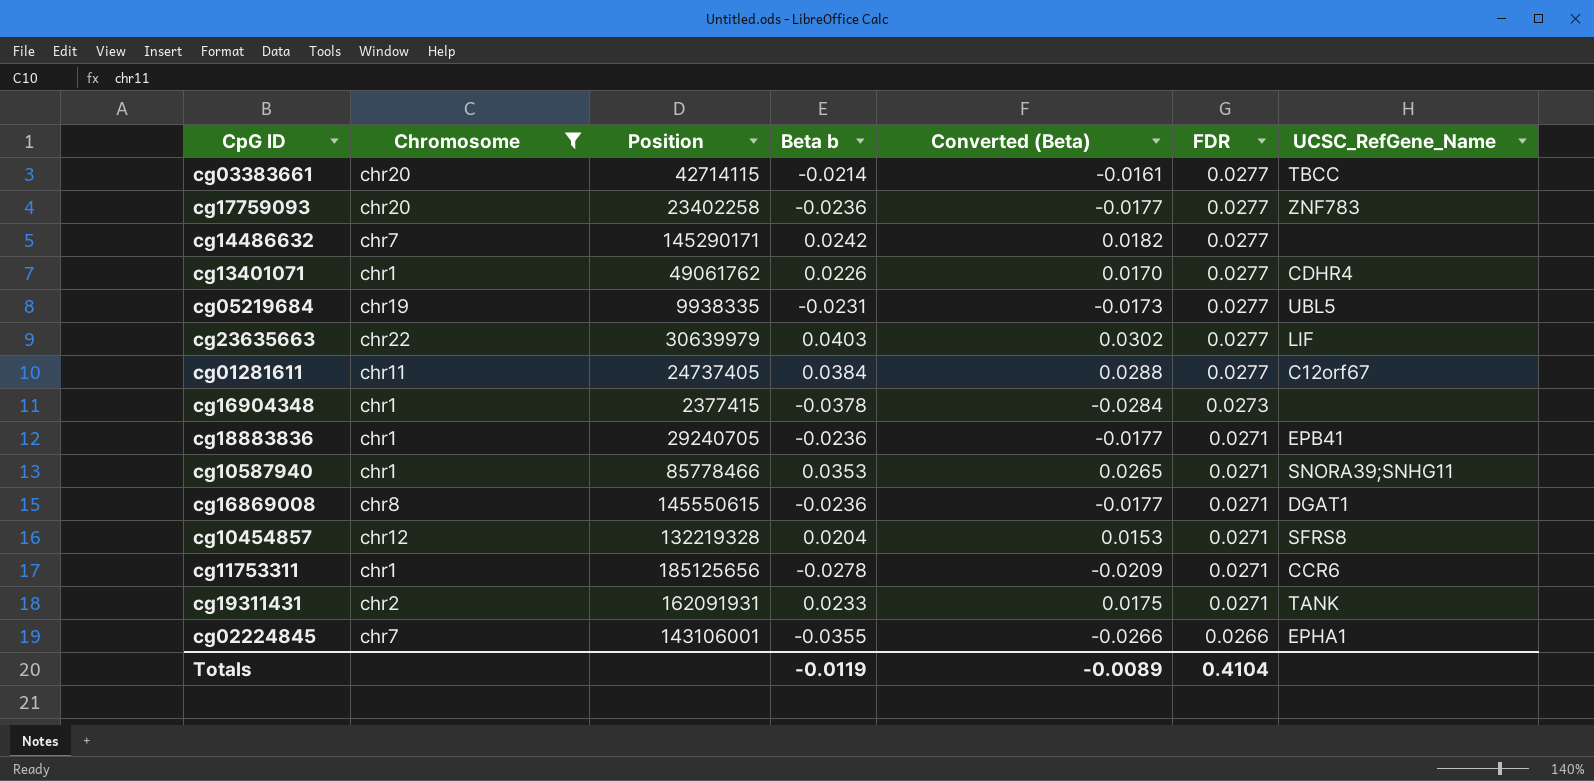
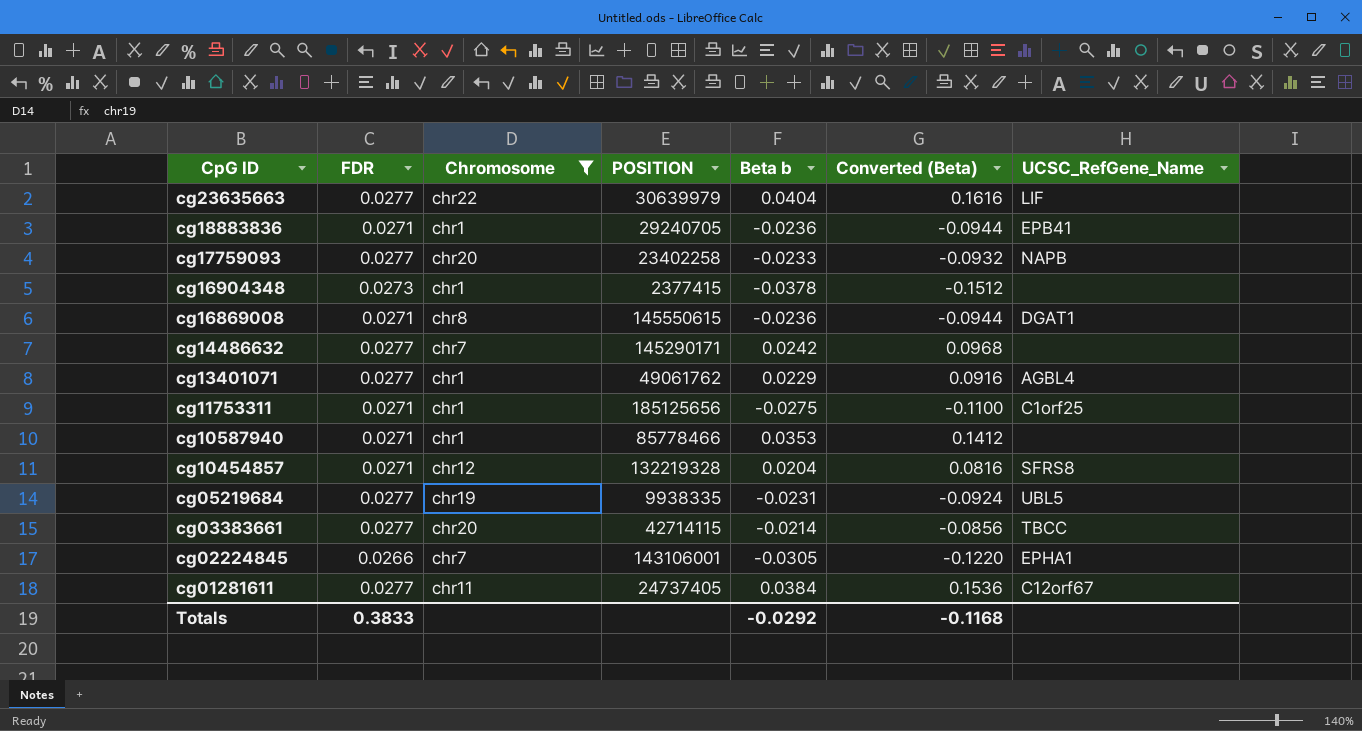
row order: FDR descending -> CpG ID descending
column FDR | position: 6 -> 2
column name: Position -> POSITION
column Converted (Beta) | formula: [Beta b] * 0.75 -> [Beta b] * 4
row cg19311431: chr2 | 162091931 | 0.0233 | 0.0175 | 0.0271 | TANK -> none
cg23635663 | Beta b: 0.0403 -> 0.0404
cg17759093 | Beta b: -0.0236 -> -0.0233
cg17759093 | UCSC_RefGene_Name: ZNF783 -> NAPB
cg13401071 | Beta b: 0.0226 -> 0.0229
cg13401071 | UCSC_RefGene_Name: CDHR4 -> AGBL4
cg11753311 | Beta b: -0.0278 -> -0.0275
cg11753311 | UCSC_RefGene_Name: CCR6 -> C1orf25
cg10587940 | UCSC_RefGene_Name: SNORA39;SNHG11 -> none
cg02224845 | Beta b: -0.0355 -> -0.0305
Totals | FDR: 0.4104 -> 0.3833
Totals | Beta b: -0.0119 -> -0.0292
Totals | Converted (Beta): -0.0089 -> -0.1168

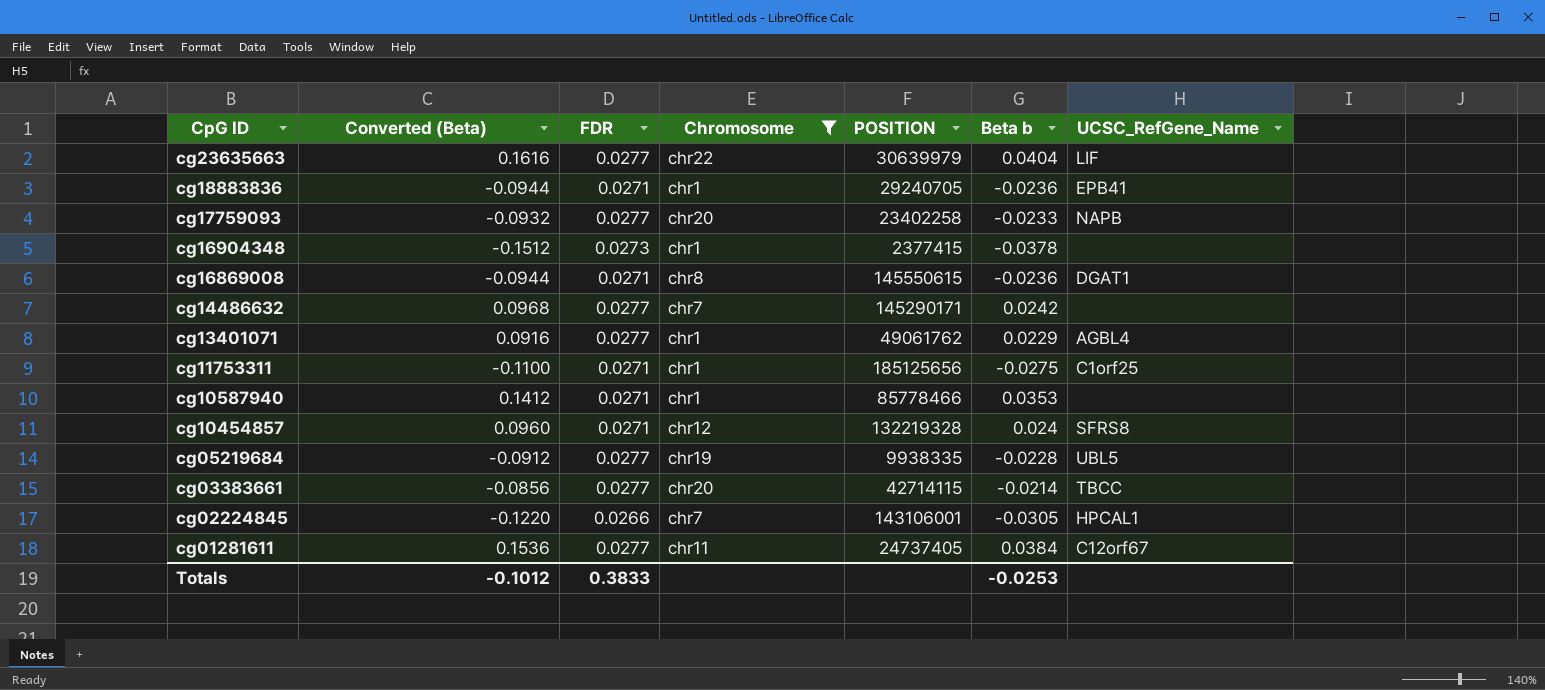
column Converted (Beta) | position: 6 -> 2
cg10454857 | Converted (Beta): 0.0816 -> 0.0960
cg10454857 | Beta b: 0.0204 -> 0.024
cg05219684 | Converted (Beta): -0.0924 -> -0.0912
cg05219684 | Beta b: -0.0231 -> -0.0228
cg02224845 | UCSC_RefGene_Name: EPHA1 -> HPCAL1
Totals | Converted (Beta): -0.1168 -> -0.1012
Totals | Beta b: -0.0292 -> -0.0253

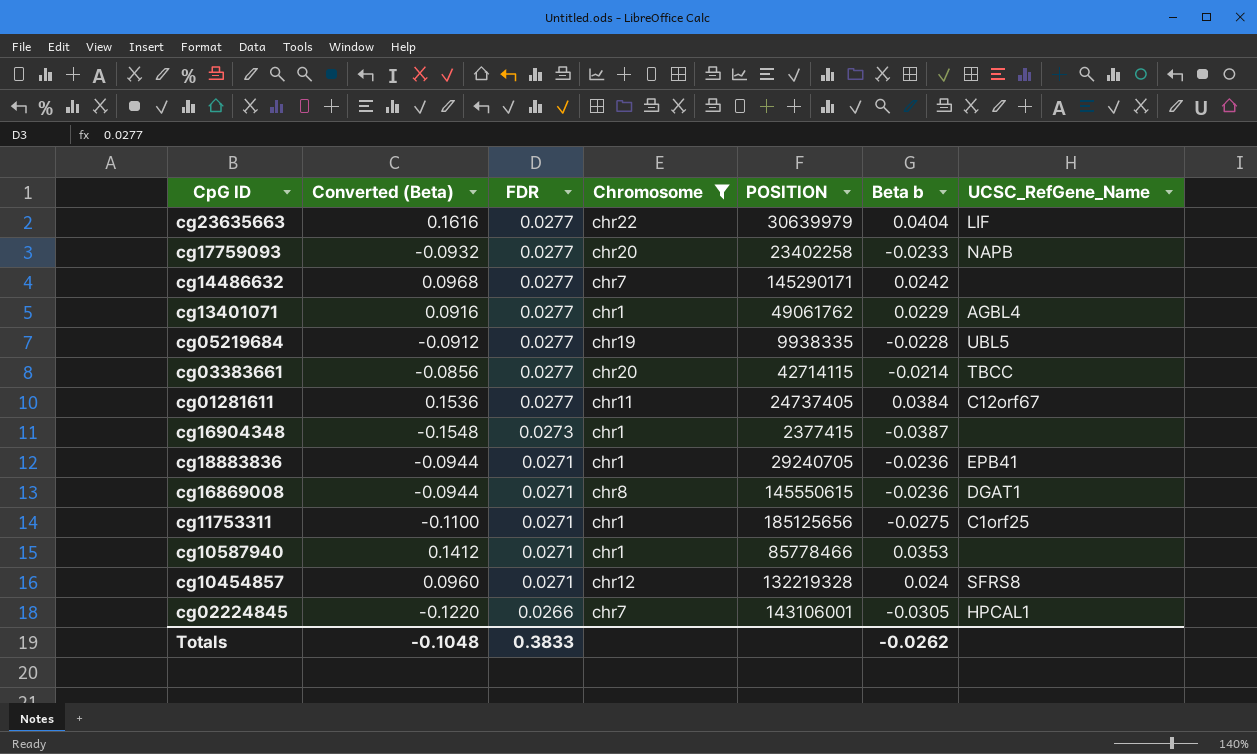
row order: CpG ID descending -> FDR descending
cg16904348 | Converted (Beta): -0.1512 -> -0.1548
cg16904348 | Beta b: -0.0378 -> -0.0387
Totals | Converted (Beta): -0.1012 -> -0.1048
Totals | Beta b: -0.0253 -> -0.0262

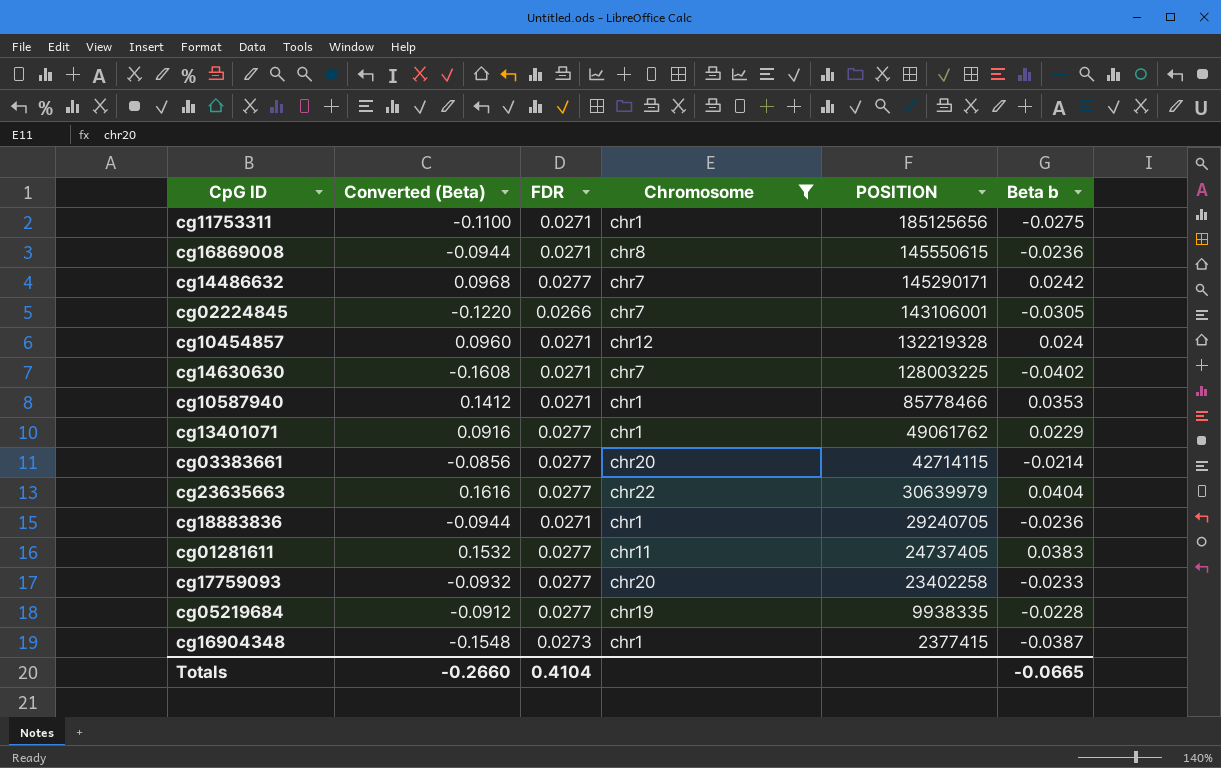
row order: FDR descending -> POSITION descending
column UCSC_RefGene_Name | position: 7 -> none
row cg14630630: none -> -0.1608 | 0.0271 | chr7 | 128003225 | -0.0402
cg01281611 | Converted (Beta): 0.1536 -> 0.1532
cg01281611 | Beta b: 0.0384 -> 0.0383
Totals | Converted (Beta): -0.1048 -> -0.2660
Totals | FDR: 0.3833 -> 0.4104
Totals | Beta b: -0.0262 -> -0.0665

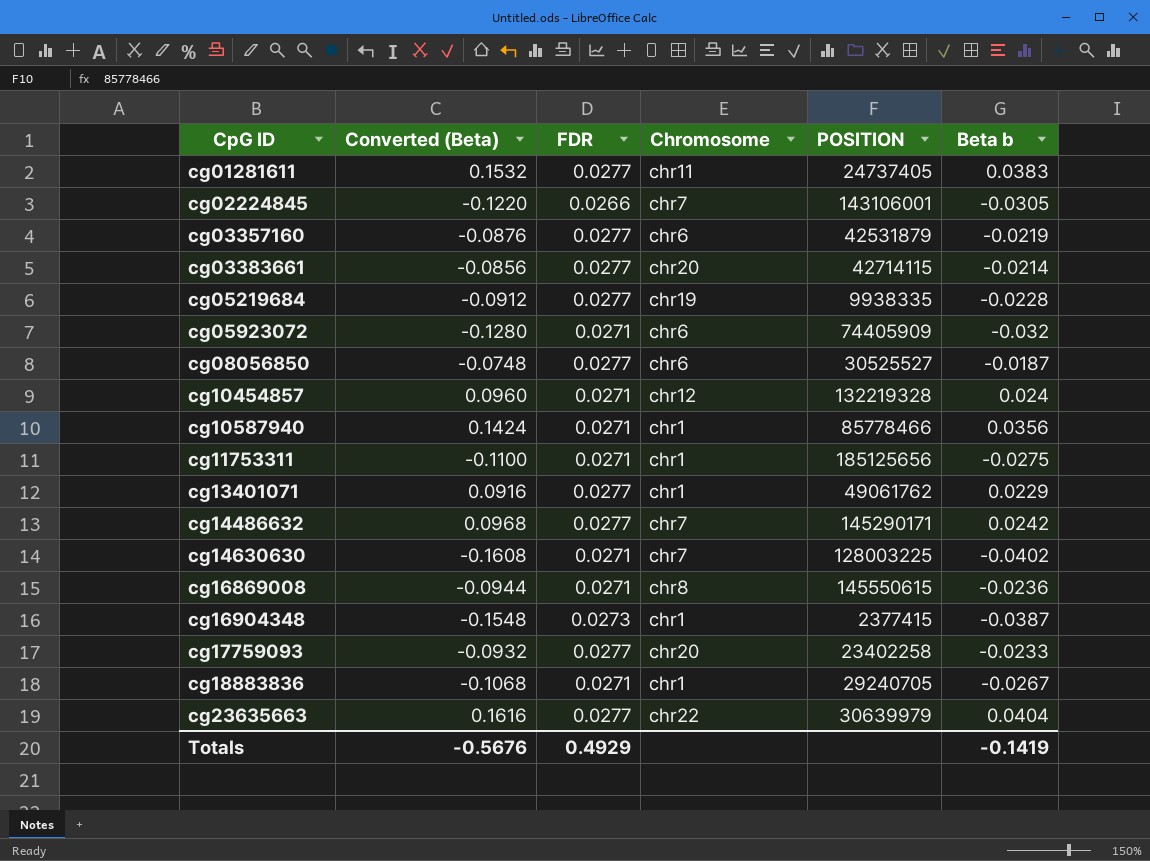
filter: Chromosome != chr6 -> none
row order: POSITION descending -> CpG ID ascending
cg10587940 | Converted (Beta): 0.1412 -> 0.1424
cg10587940 | Beta b: 0.0353 -> 0.0356
cg18883836 | Converted (Beta): -0.0944 -> -0.1068
cg18883836 | Beta b: -0.0236 -> -0.0267
Totals | Converted (Beta): -0.2660 -> -0.5676
Totals | FDR: 0.4104 -> 0.4929
Totals | Beta b: -0.0665 -> -0.1419

